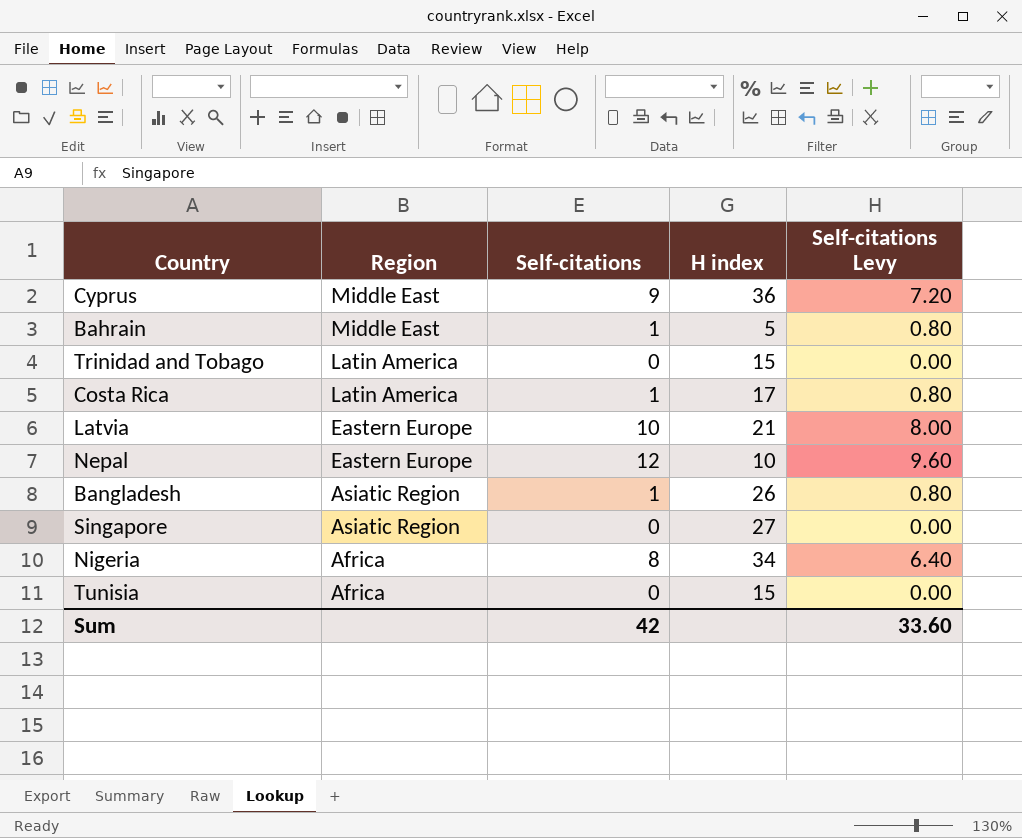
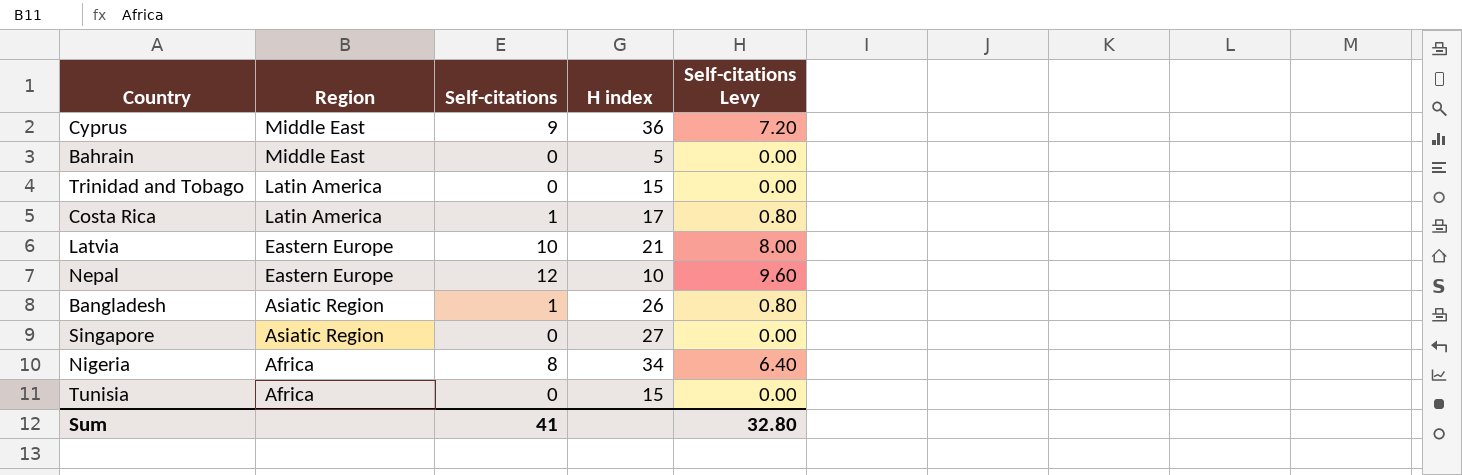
Bahrain | Self-citations: 1 -> 0
Bahrain | Self-citations Levy: 0.80 -> 0.00
Sum | Self-citations: 42 -> 41
Sum | Self-citations Levy: 33.60 -> 32.80

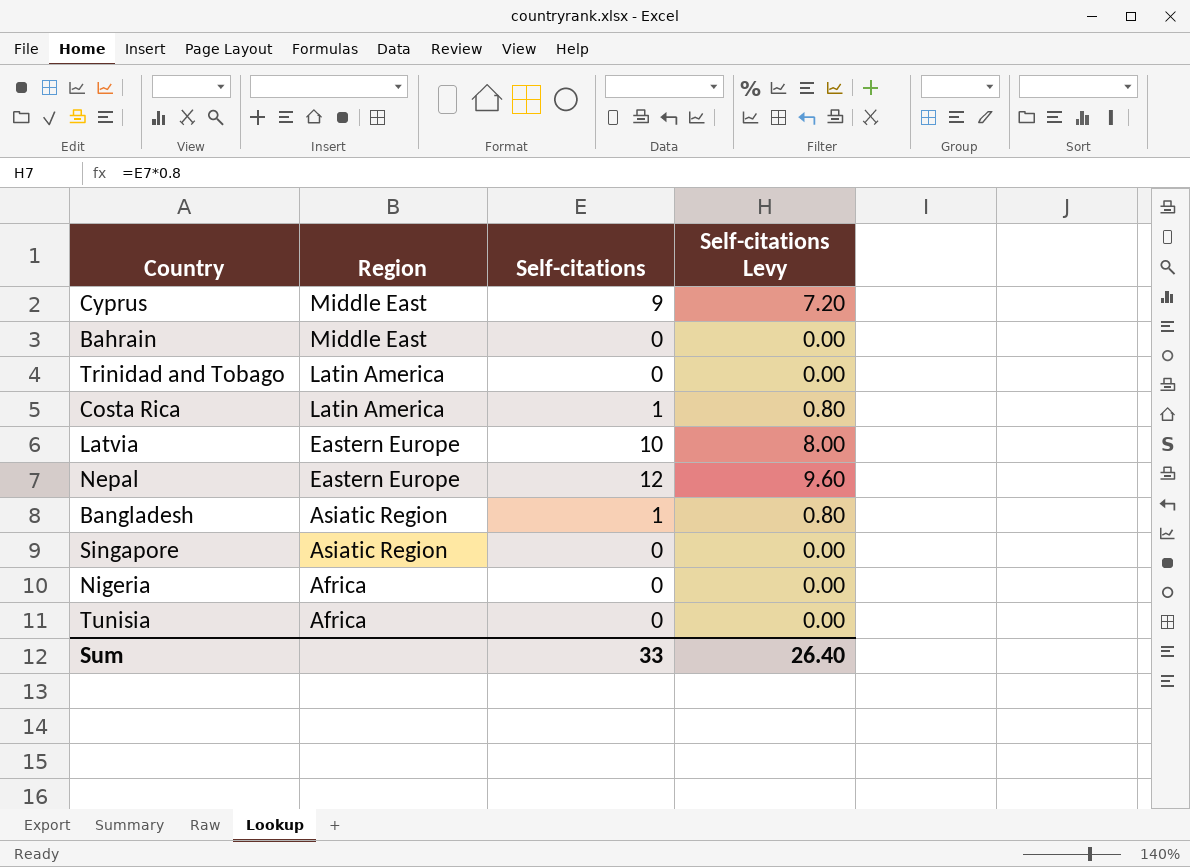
column H index | position: 4 -> none
Nigeria | Self-citations: 8 -> 0
Nigeria | Self-citations Levy: 6.40 -> 0.00
Sum | Self-citations: 41 -> 33
Sum | Self-citations Levy: 32.80 -> 26.40

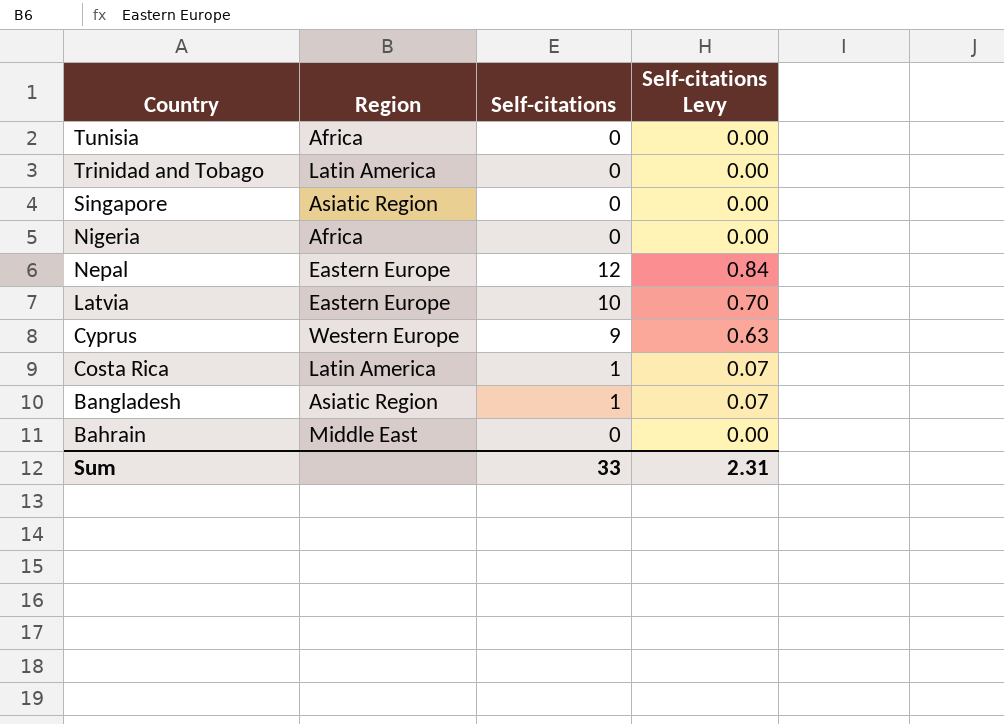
row order: Region descending -> Country descending
column Self-citations Levy | formula: [Self-citations] * 0.8 -> [Self-citations] * 0.07
Cyprus | Region: Middle East -> Western Europe
Sum | Self-citations Levy: 26.40 -> 2.31

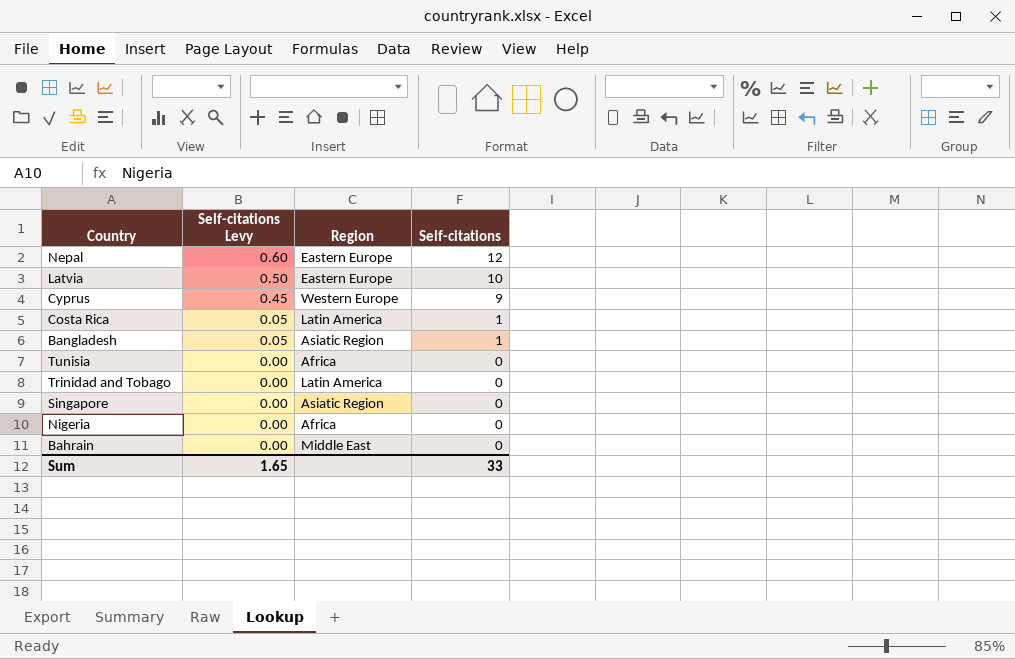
row order: Country descending -> Self-citations Levy descending
column Self-citations Levy | formula: [Self-citations] * 0.07 -> [Self-citations] * 0.05
column Self-citations Levy | position: 4 -> 2
Sum | Self-citations Levy: 2.31 -> 1.65

